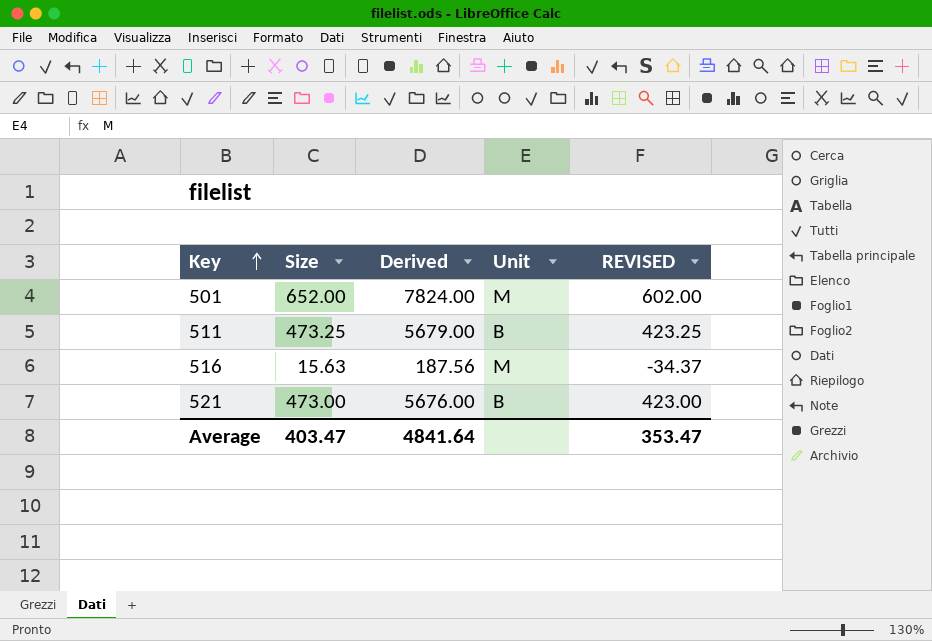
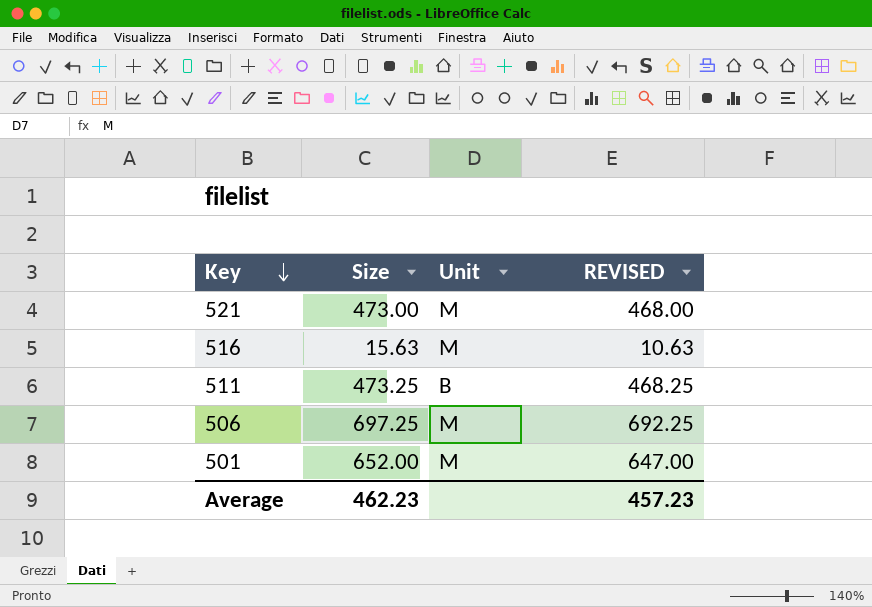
row order: Key ascending -> Key descending
column Derived | formula: [Size] * 12 -> none
column REVISED | formula: [Size] - 50 -> [Size] - 5
521 | Unit: B -> M
row 506: none -> 697.25 | M | 692.25
Average | Size: 403.47 -> 462.23
Average | REVISED: 353.47 -> 457.23

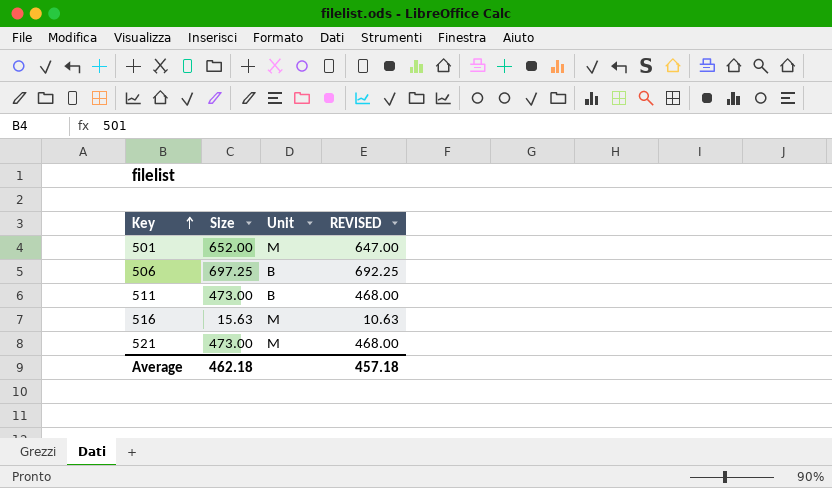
row order: Key descending -> Key ascending
506 | Unit: M -> B
511 | Size: 473.25 -> 473.00
511 | REVISED: 468.25 -> 468.00
Average | Size: 462.23 -> 462.18
Average | REVISED: 457.23 -> 457.18

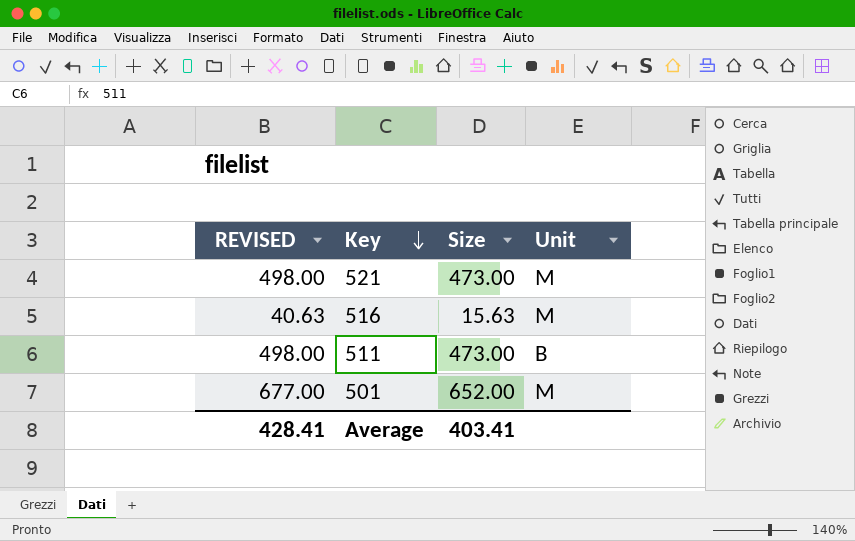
row order: Key ascending -> Key descending
column REVISED | formula: [Size] - 5 -> [Size] + 25
column REVISED | position: 4 -> 1
row 506: 697.25 | B | 692.25 -> none
Average | REVISED: 457.18 -> 428.41
Average | Size: 462.18 -> 403.41

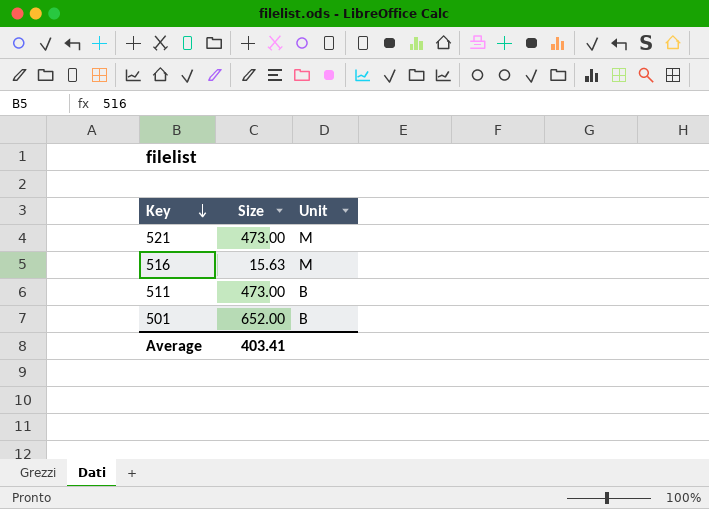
column REVISED | formula: [Size] + 25 -> none
501 | Unit: M -> B

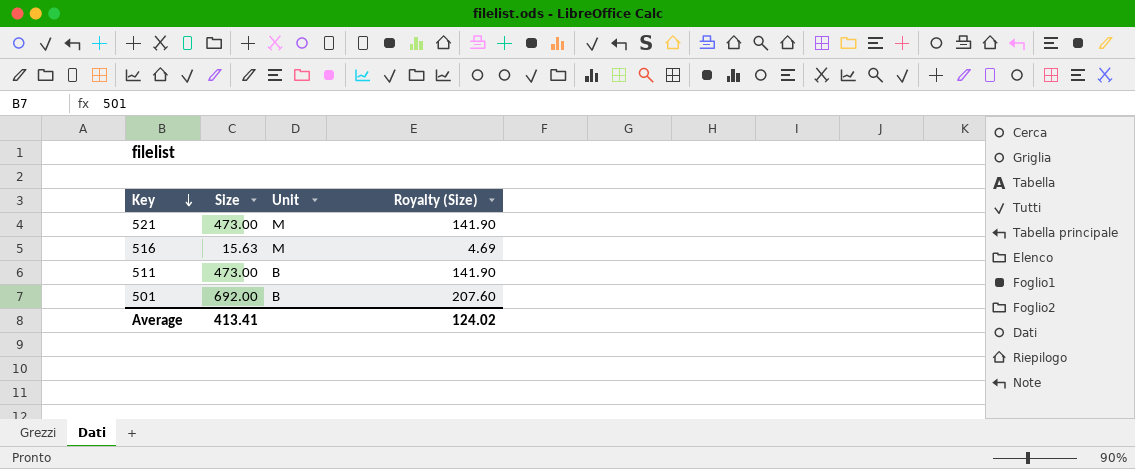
column Royalty (Size) | formula: none -> [Size] * 0.3
501 | Size: 652.00 -> 692.00
Average | Size: 403.41 -> 413.41

